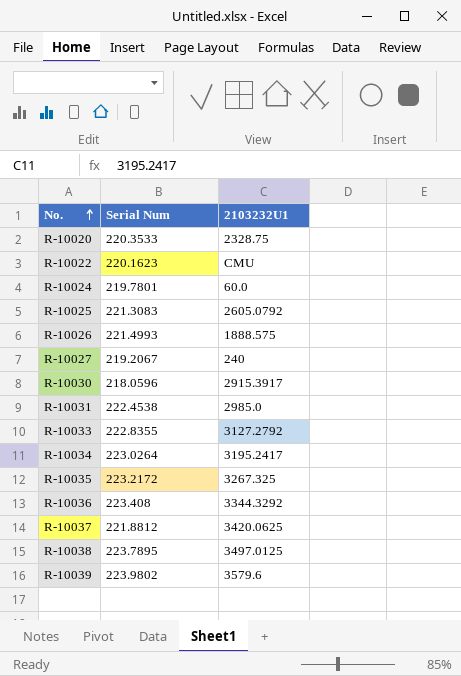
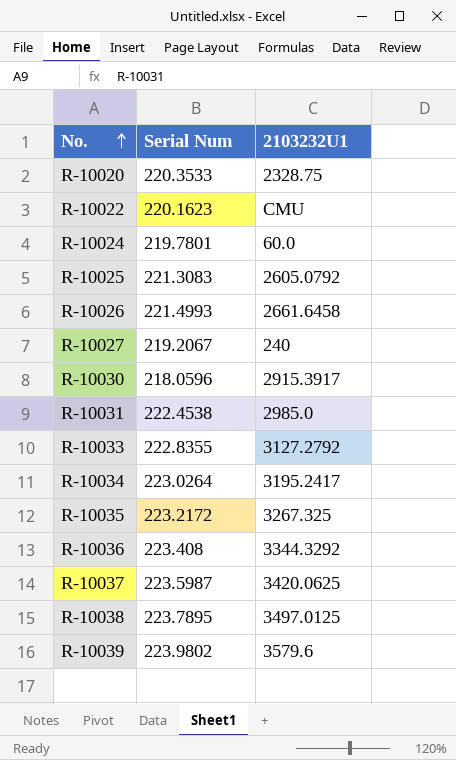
R-10026 | 2103232U1: 1888.575 -> 2661.6458
R-10037 | Serial Num: 221.8812 -> 223.5987

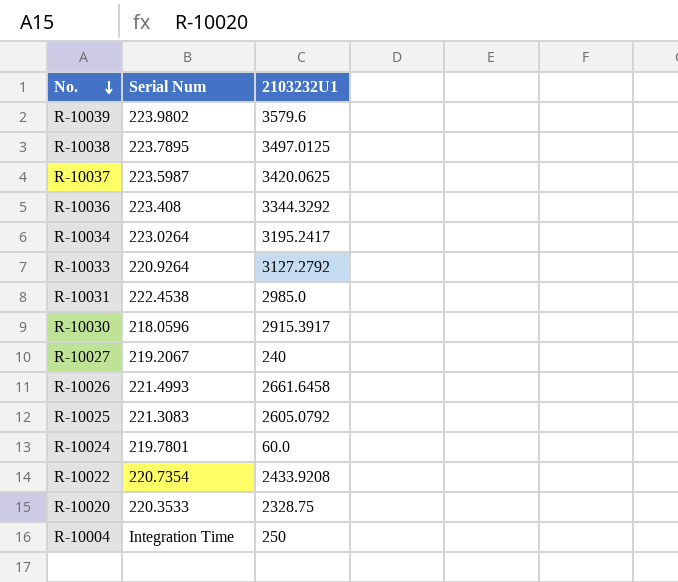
row order: No. ascending -> No. descending
row R-10035: 223.2172 | 3267.325 -> none
R-10033 | Serial Num: 222.8355 -> 220.9264
R-10022 | Serial Num: 220.1623 -> 220.7354
R-10022 | 2103232U1: CMU -> 2433.9208
row R-10004: none -> Integration Time | 250

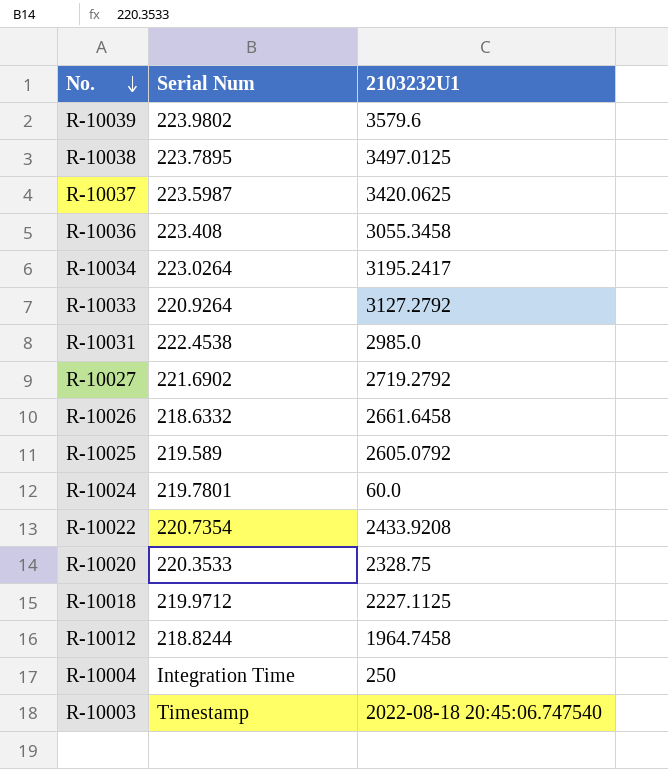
row R-10030: 218.0596 | 2915.3917 -> none
R-10036 | 2103232U1: 3344.3292 -> 3055.3458
R-10027 | Serial Num: 219.2067 -> 221.6902
R-10027 | 2103232U1: 240 -> 2719.2792
R-10026 | Serial Num: 221.4993 -> 218.6332
R-10025 | Serial Num: 221.3083 -> 219.589
row R-10018: none -> 219.9712 | 2227.1125
row R-10012: none -> 218.8244 | 1964.7458
row R-10003: none -> Timestamp | 2022-08-18 20:45:06.747540

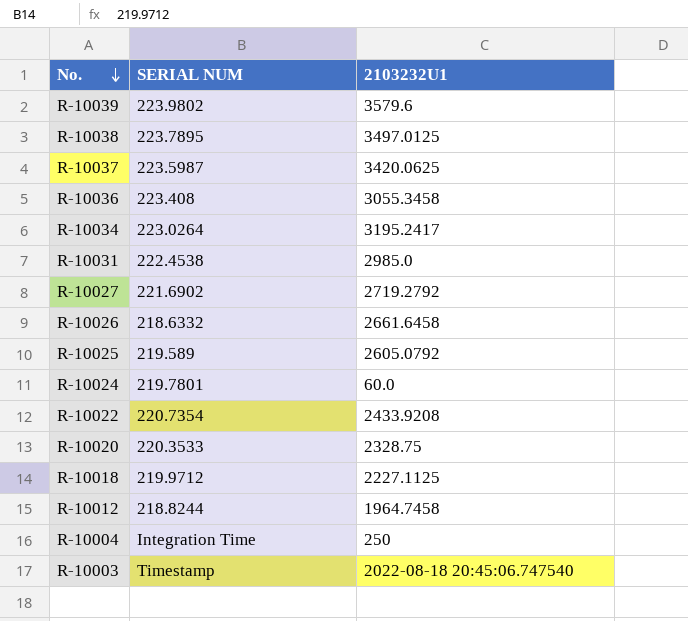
column name: Serial Num -> SERIAL NUM
row R-10033: 220.9264 | 3127.2792 -> none

